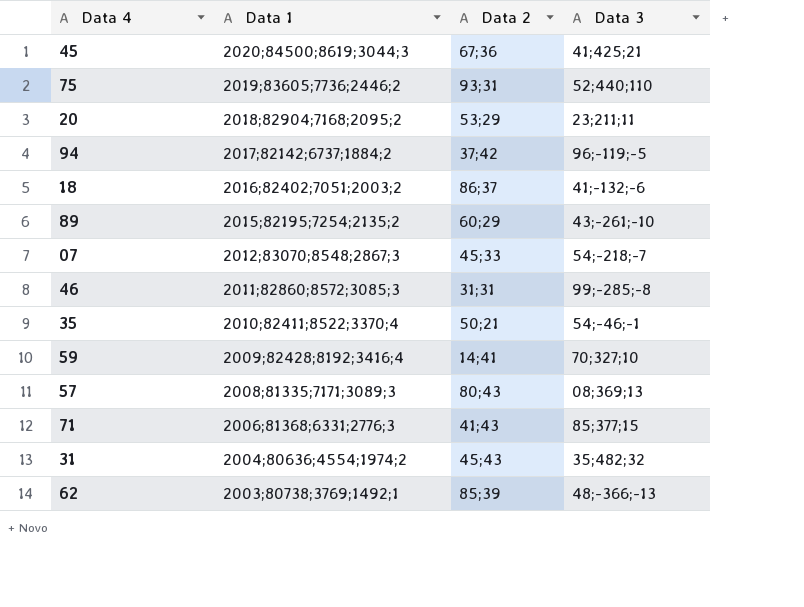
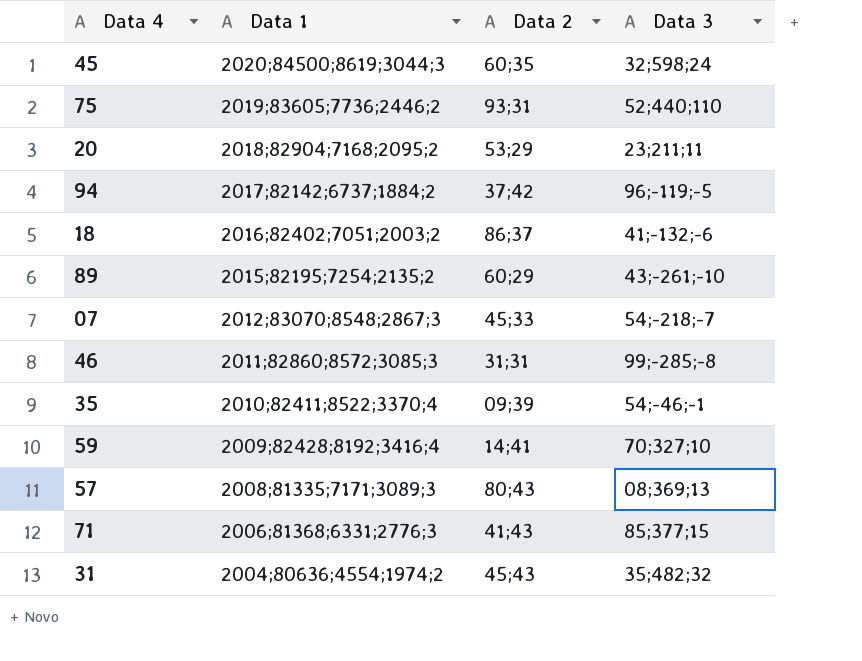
row 62: 2003;80738;3769;1492;1 | 85;39 | 48;-366;-13 -> none
45 | Data 2: 67;36 -> 60;35
45 | Data 3: 41;425;21 -> 32;598;24
35 | Data 2: 50;21 -> 09;39

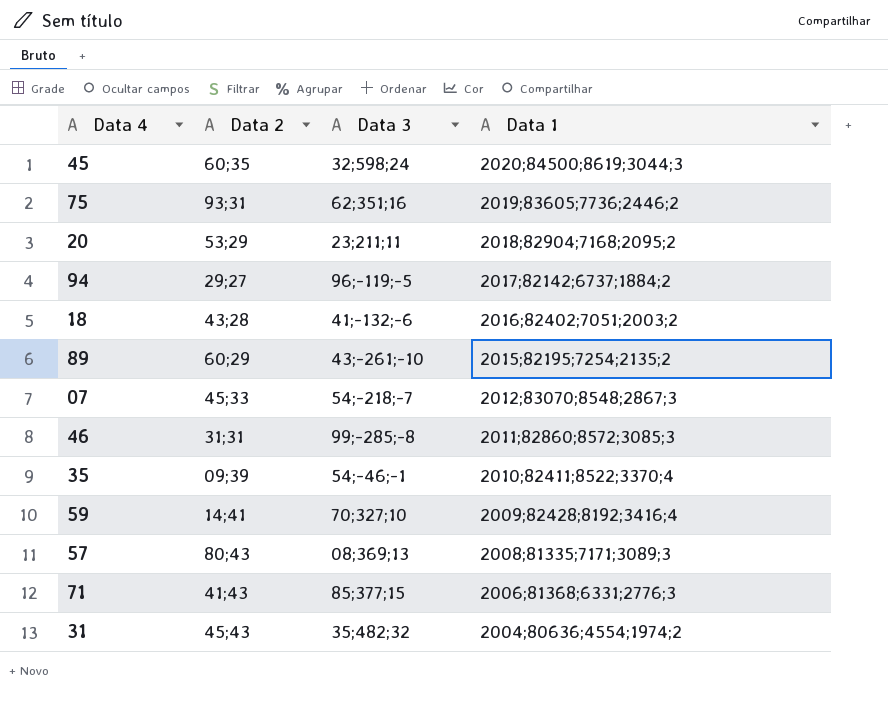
column Data 1 | position: 2 -> 4
75 | Data 3: 52;440;110 -> 62;351;16
94 | Data 2: 37;42 -> 29;27
18 | Data 2: 86;37 -> 43;28

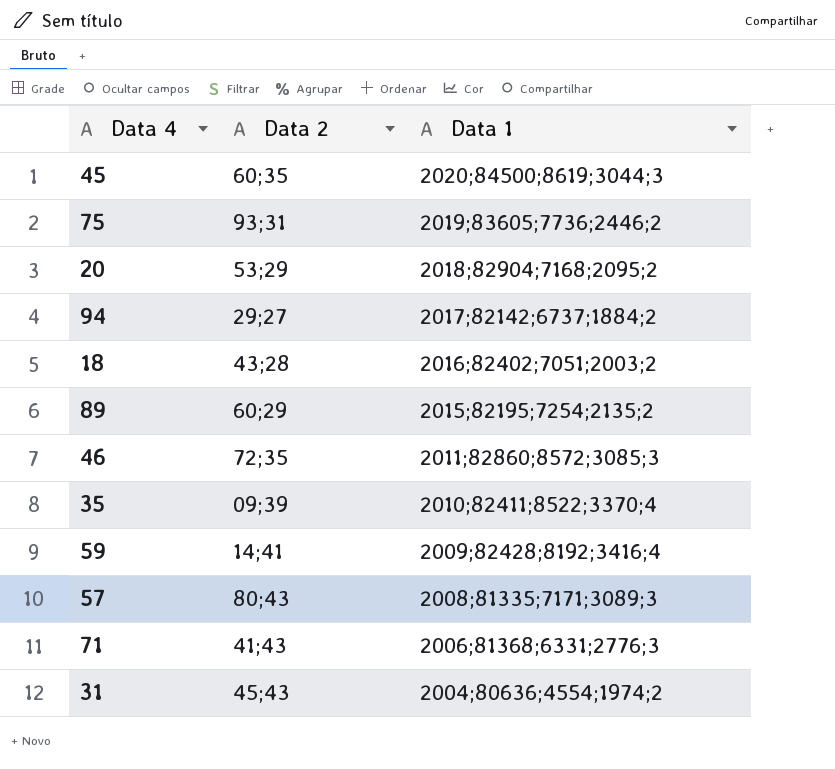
column Data 3 | position: 3 -> none
row 07: 45;33 | 54;-218;-7 | 2012;83070;8548;2867;3 -> none
46 | Data 2: 31;31 -> 72;35

